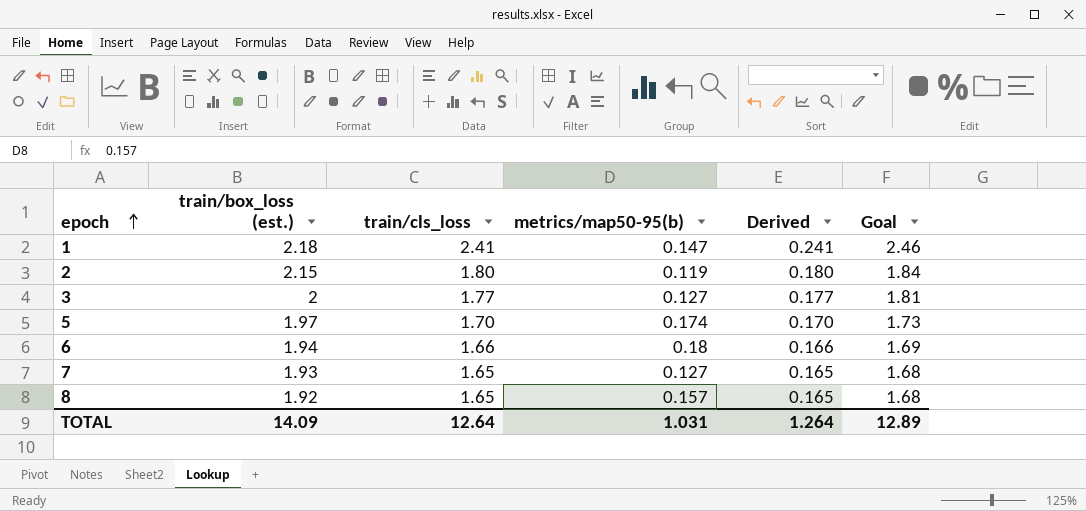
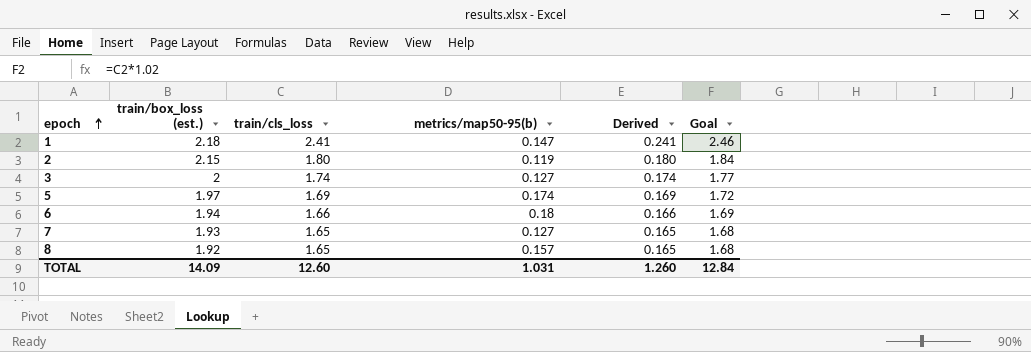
3 | train/cls_loss: 1.77 -> 1.74
3 | Derived: 0.177 -> 0.174
3 | Goal: 1.81 -> 1.77
5 | train/cls_loss: 1.70 -> 1.69
5 | Derived: 0.170 -> 0.169
5 | Goal: 1.73 -> 1.72
TOTAL | train/cls_loss: 12.64 -> 12.60
TOTAL | Derived: 1.264 -> 1.260
TOTAL | Goal: 12.89 -> 12.84

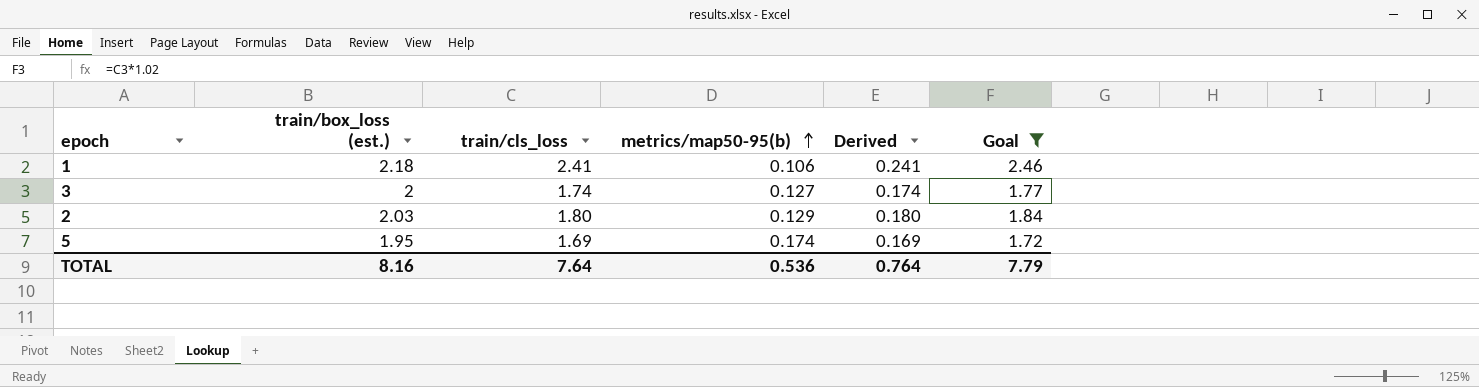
filter: none -> Goal >= 1.72
row order: epoch ascending -> metrics/map50-95(b) ascending
1 | metrics/map50-95(b): 0.147 -> 0.106
2 | train/box_loss (est.): 2.15 -> 2.03
2 | metrics/map50-95(b): 0.119 -> 0.129
5 | train/box_loss (est.): 1.97 -> 1.95
TOTAL | train/box_loss (est.): 14.09 -> 8.16
TOTAL | train/cls_loss: 12.60 -> 7.64
TOTAL | metrics/map50-95(b): 1.031 -> 0.536
TOTAL | Derived: 1.260 -> 0.764
TOTAL | Goal: 12.84 -> 7.79

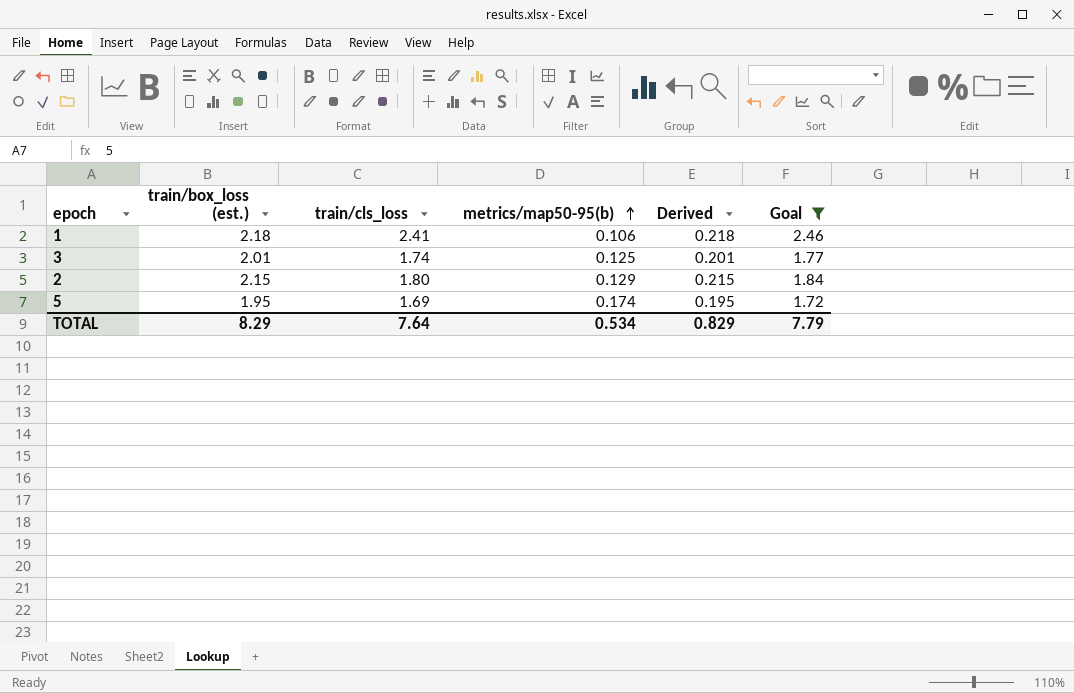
column Derived | formula: [train/cls_loss] * 0.1 -> [train/box_loss (est.)] * 0.1
3 | train/box_loss (est.): 2 -> 2.01
3 | metrics/map50-95(b): 0.127 -> 0.125
2 | train/box_loss (est.): 2.03 -> 2.15
TOTAL | train/box_loss (est.): 8.16 -> 8.29
TOTAL | metrics/map50-95(b): 0.536 -> 0.534
TOTAL | Derived: 0.764 -> 0.829

